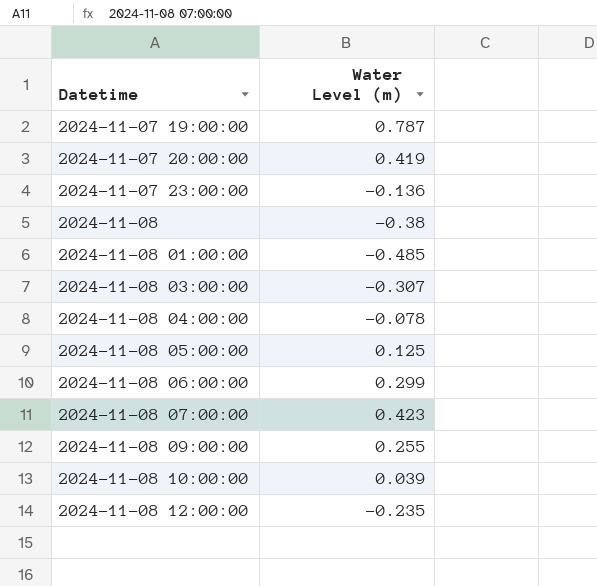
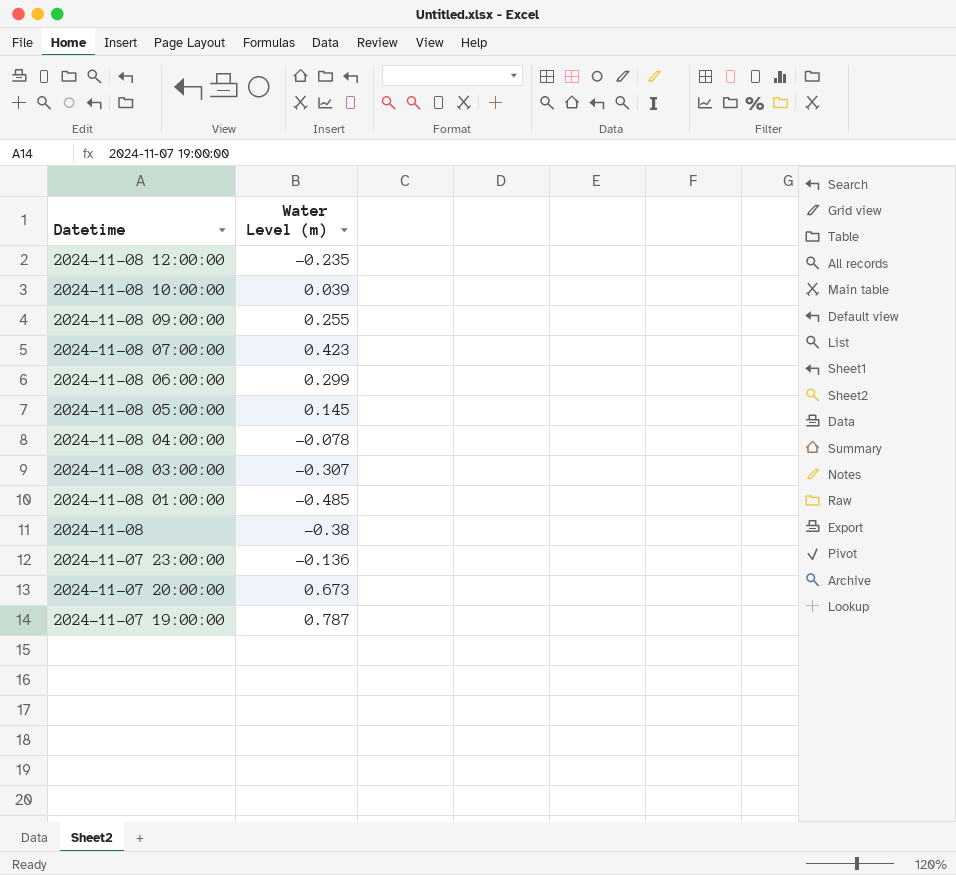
row order: Datetime ascending -> Datetime descending
2024-11-08 05:00:00 | Water Level (m): 0.125 -> 0.145
2024-11-07 20:00:00 | Water Level (m): 0.419 -> 0.673

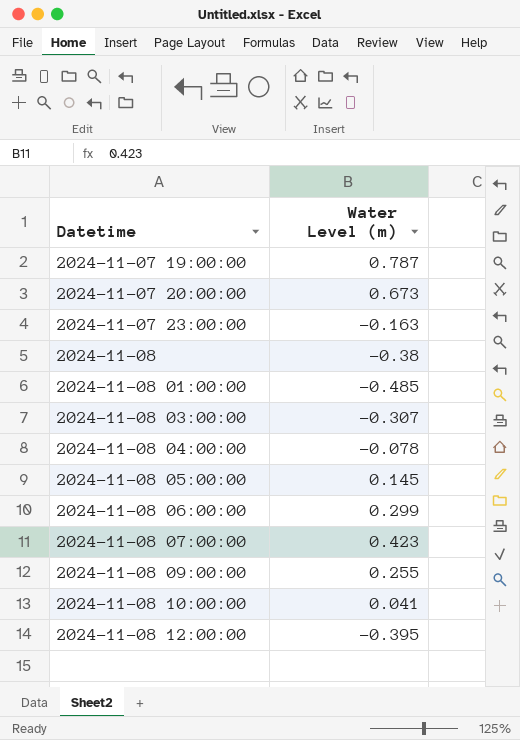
row order: Datetime descending -> Datetime ascending
2024-11-07 23:00:00 | Water Level (m): -0.136 -> -0.163
2024-11-08 10:00:00 | Water Level (m): 0.039 -> 0.041
2024-11-08 12:00:00 | Water Level (m): -0.235 -> -0.395

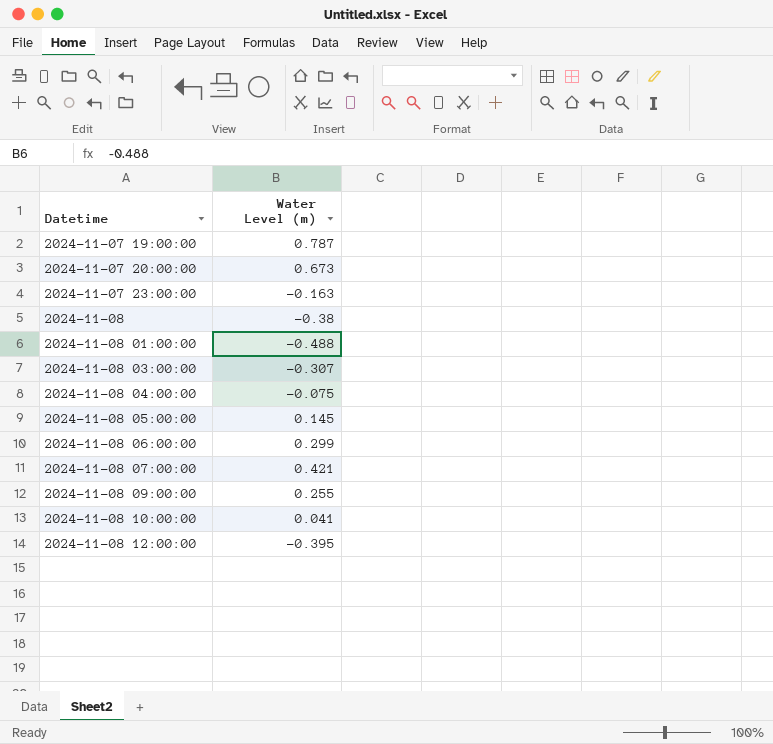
2024-11-08 01:00:00 | Water Level (m): -0.485 -> -0.488
2024-11-08 04:00:00 | Water Level (m): -0.078 -> -0.075
2024-11-08 07:00:00 | Water Level (m): 0.423 -> 0.421

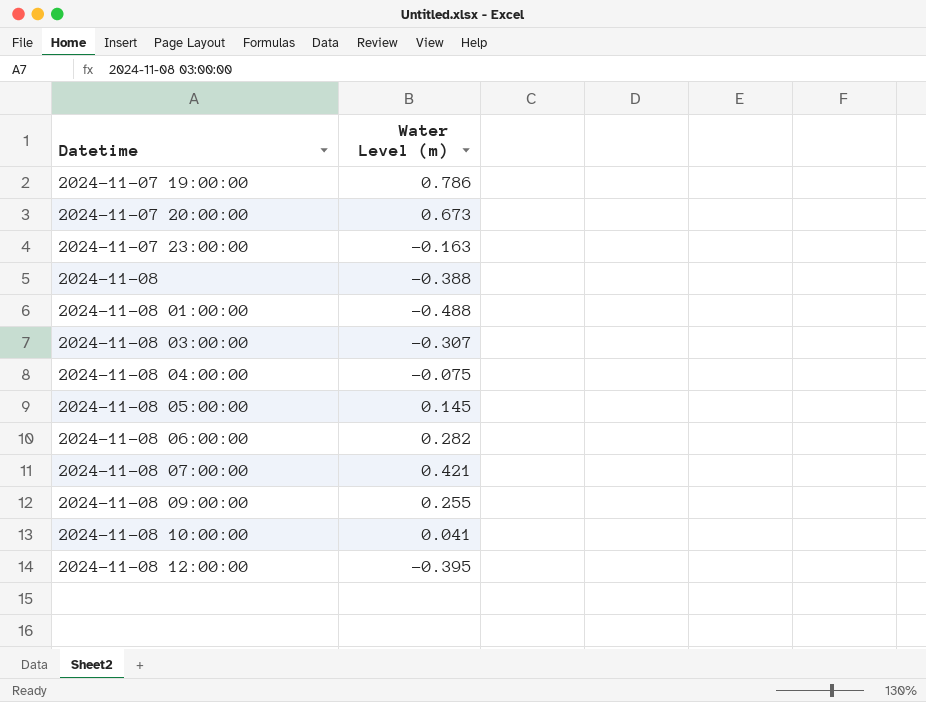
2024-11-07 19:00:00 | Water Level (m): 0.787 -> 0.786
2024-11-08 | Water Level (m): -0.38 -> -0.388
2024-11-08 06:00:00 | Water Level (m): 0.299 -> 0.282

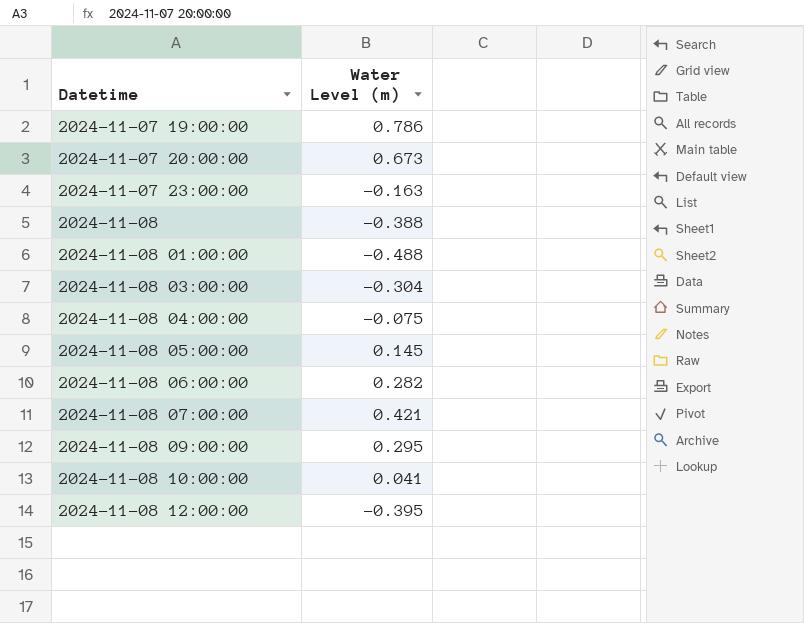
2024-11-08 03:00:00 | Water Level (m): -0.307 -> -0.304
2024-11-08 09:00:00 | Water Level (m): 0.255 -> 0.295

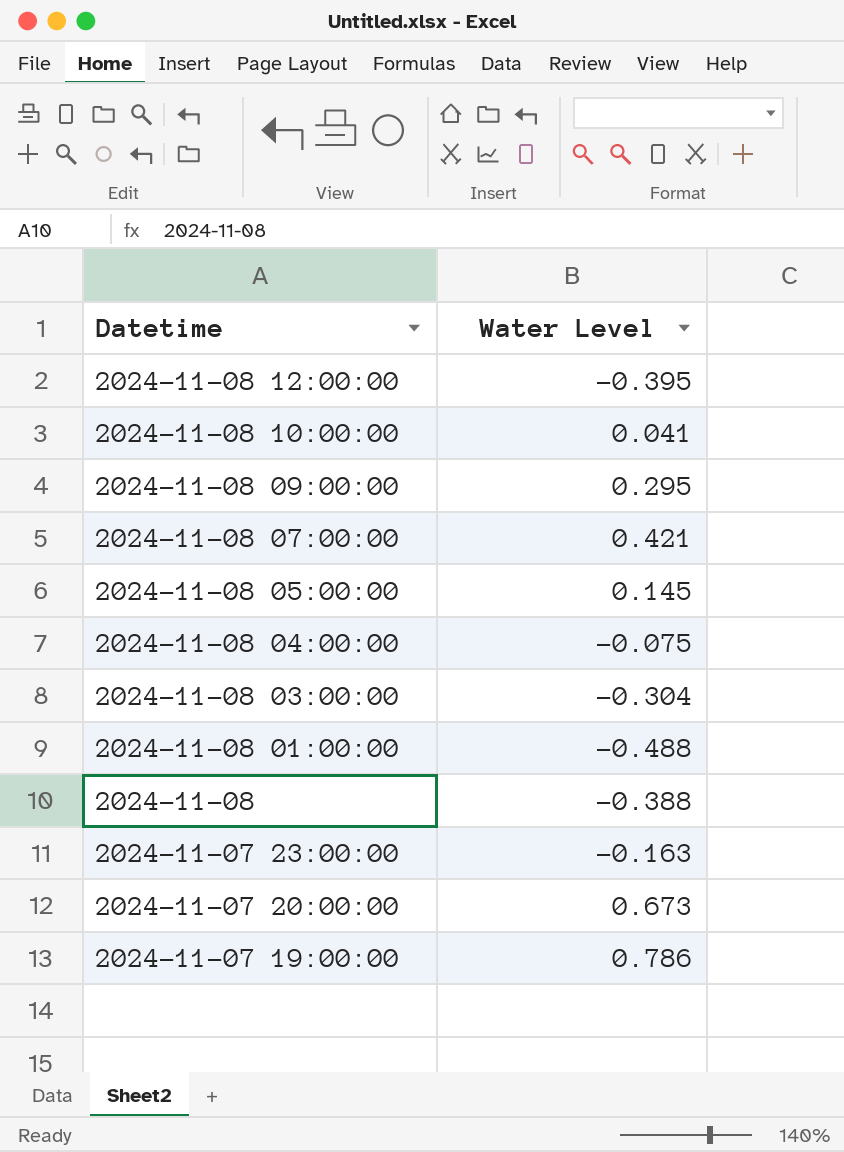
row order: Datetime ascending -> Datetime descending
column name: Water Level (m) -> Water Level
row 2024-11-08 06:00:00: 0.282 -> none

